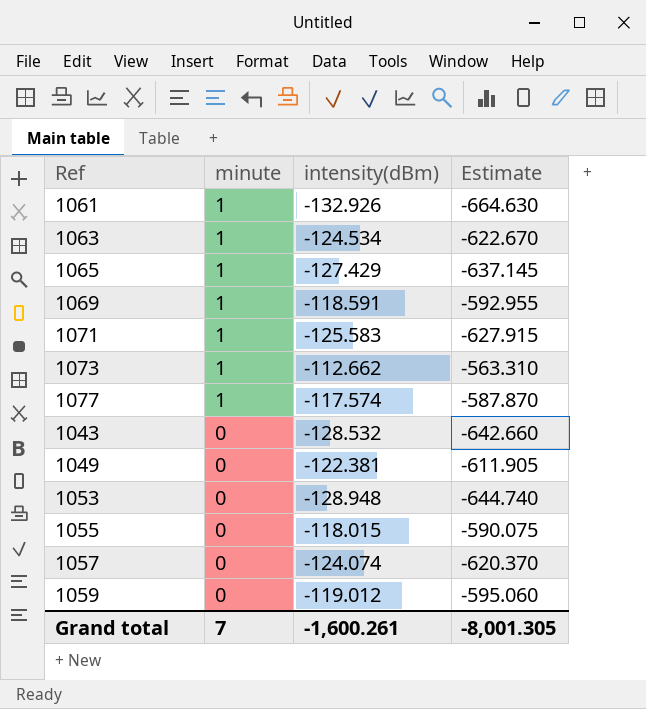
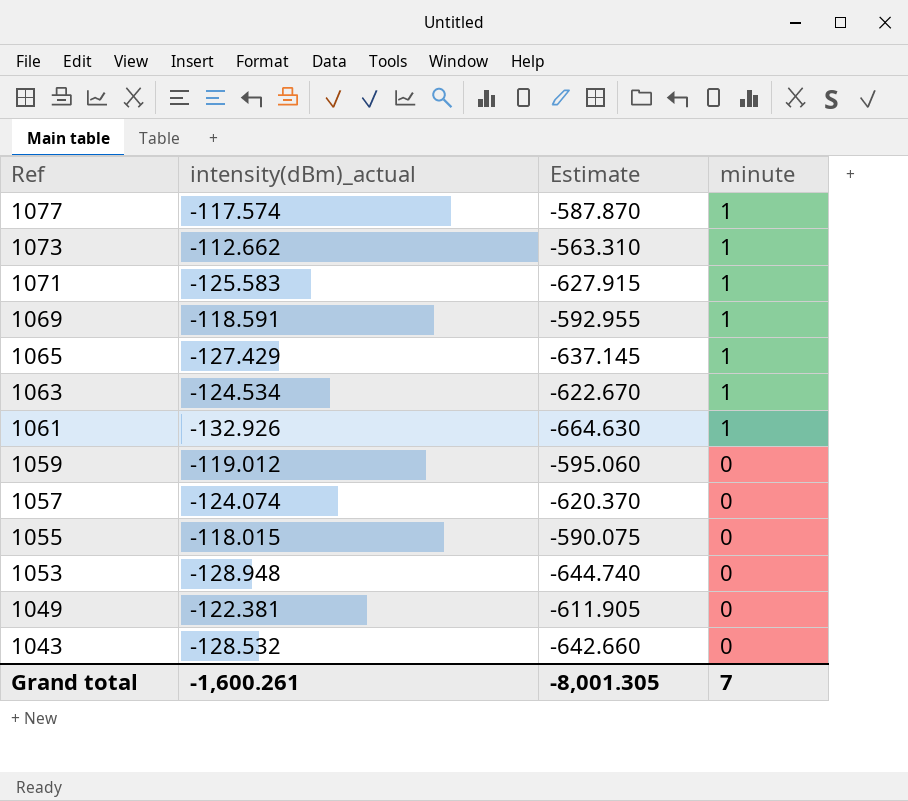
row order: minute descending -> Ref descending
column name: intensity(dBm) -> intensity(dBm)_actual
column minute | position: 2 -> 4

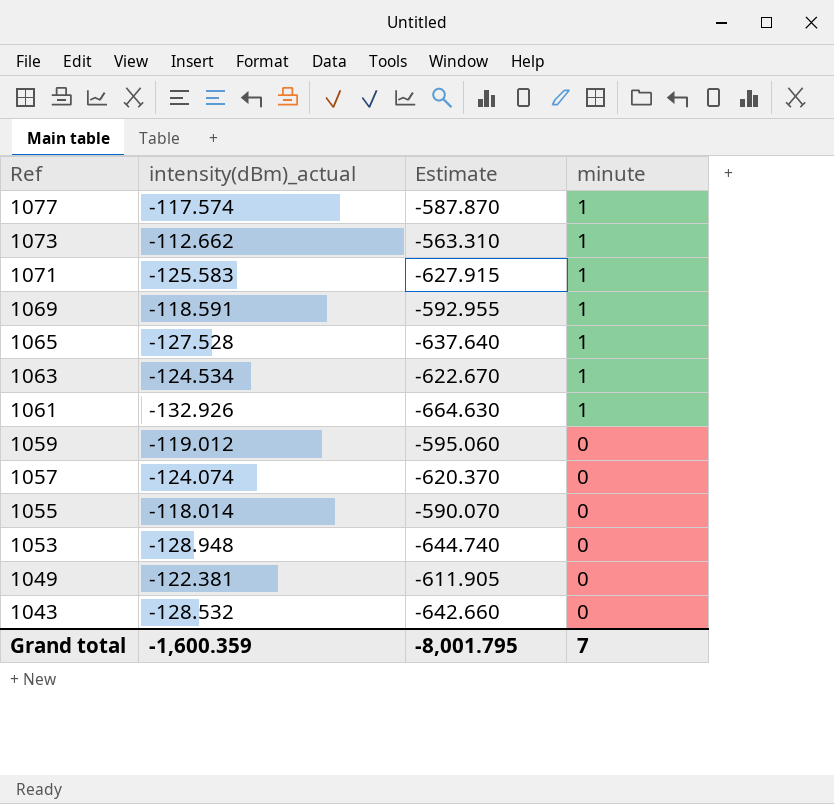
1065 | intensity(dBm)_actual: -127.429 -> -127.528
1065 | Estimate: -637.145 -> -637.640
1055 | intensity(dBm)_actual: -118.015 -> -118.014
1055 | Estimate: -590.075 -> -590.070
Grand total | intensity(dBm)_actual: -1,600.261 -> -1,600.359
Grand total | Estimate: -8,001.305 -> -8,001.795

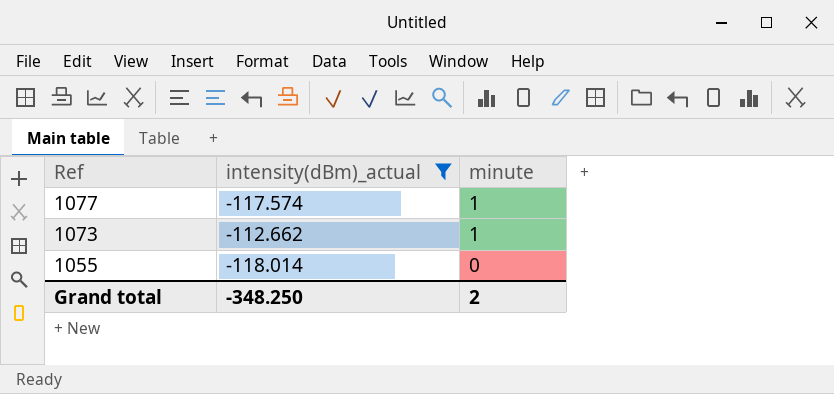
filter: none -> intensity(dBm)_actual >= -118.014
column Estimate | formula: [intensity(dBm)_actual] * 5 -> none
Grand total | intensity(dBm)_actual: -1,600.359 -> -348.250
Grand total | minute: 7 -> 2

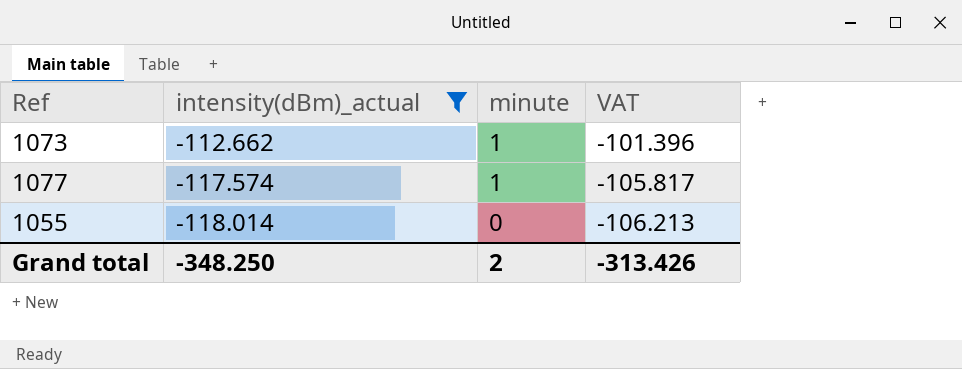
row order: Ref descending -> intensity(dBm)_actual descending
column VAT | formula: none -> [intensity(dBm)_actual] * 0.9

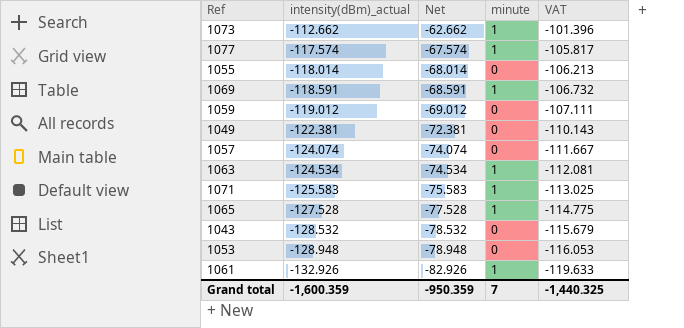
filter: intensity(dBm)_actual >= -118.014 -> none
column Net | formula: none -> [intensity(dBm)_actual] + 50
Grand total | intensity(dBm)_actual: -348.250 -> -1,600.359
Grand total | minute: 2 -> 7
Grand total | VAT: -313.426 -> -1,440.325

